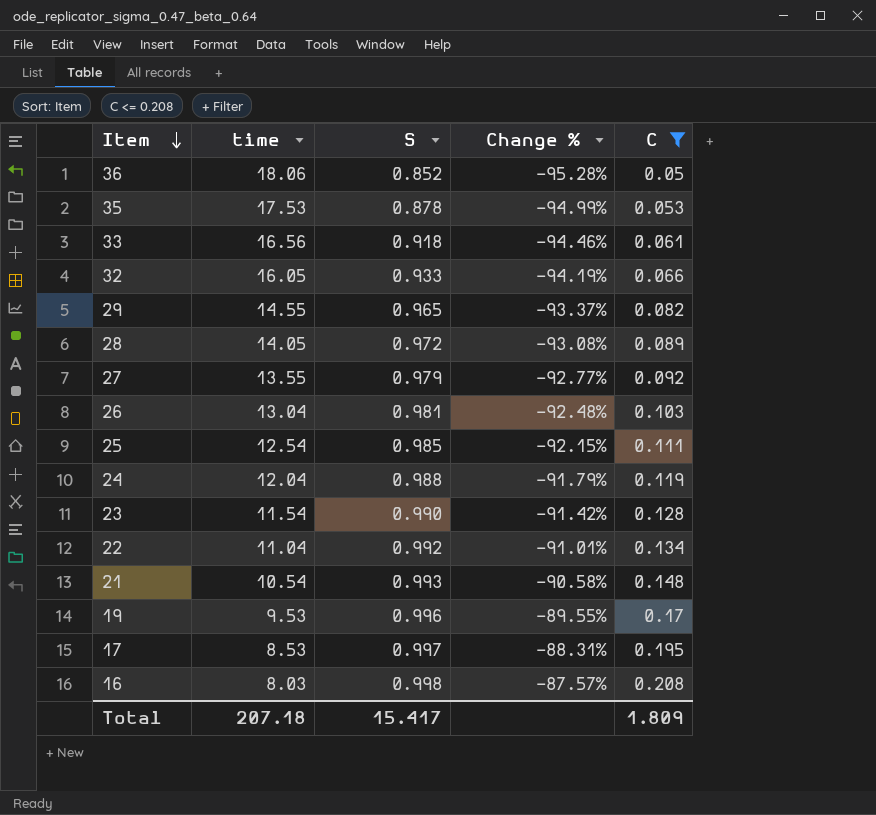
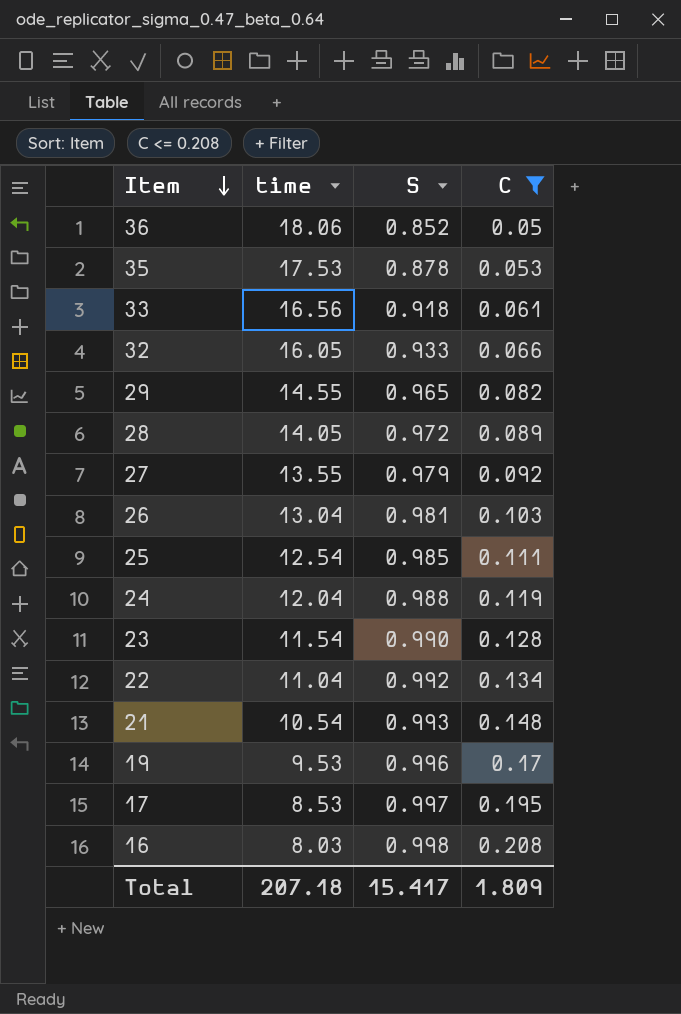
column Change % | formula: ([S] - [time]) / [time] -> none

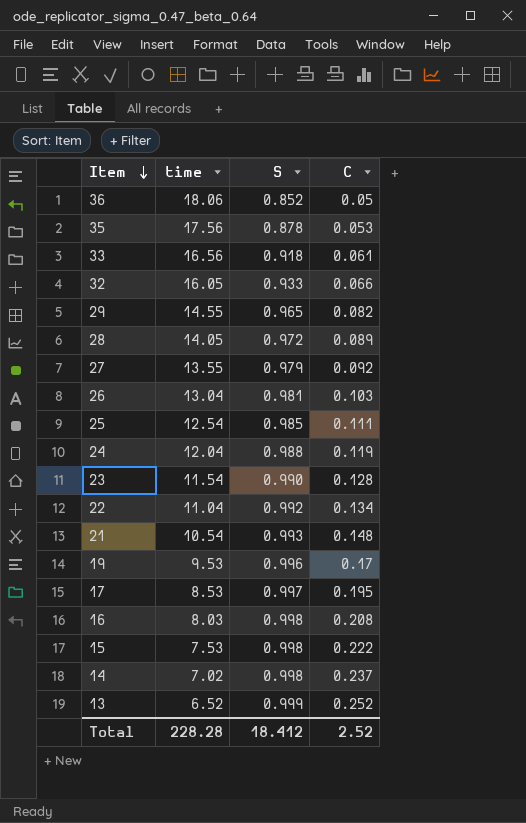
filter: C <= 0.208 -> none
35 | time: 17.53 -> 17.56
Total | time: 207.18 -> 228.28
Total | S: 15.417 -> 18.412
Total | C: 1.809 -> 2.52

